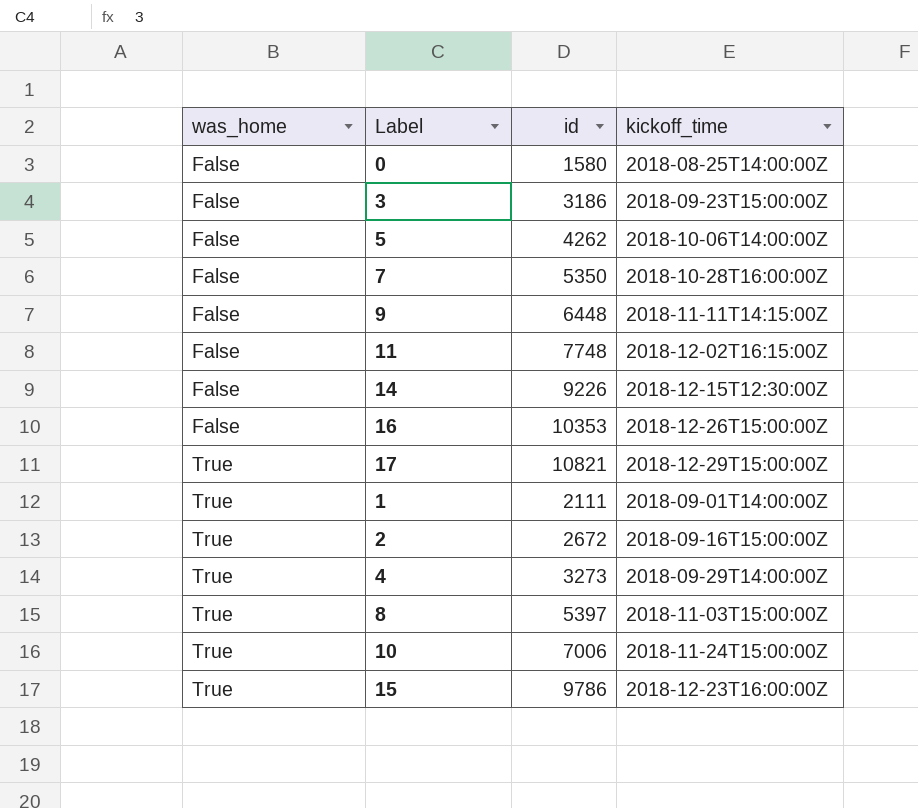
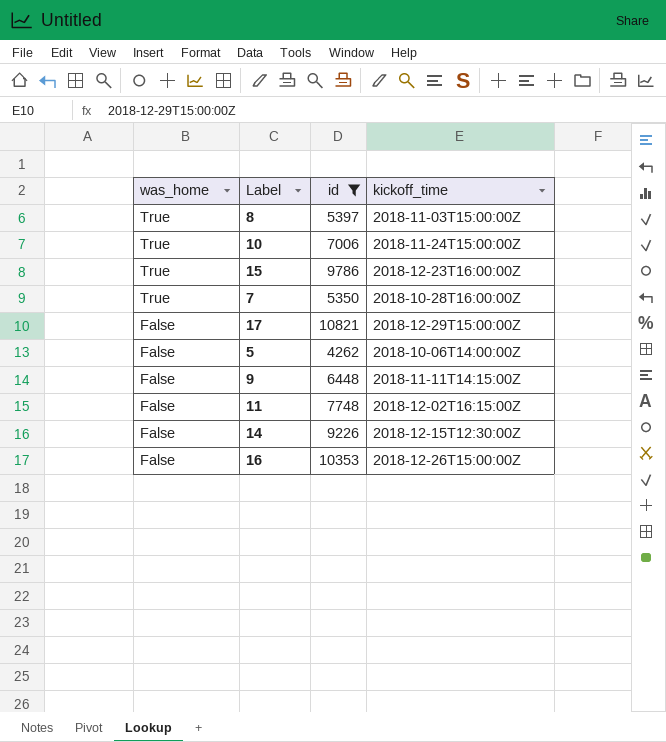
filter: none -> id >= 4262
row order: was_home ascending -> was_home descending
7 | was_home: False -> True
17 | was_home: True -> False

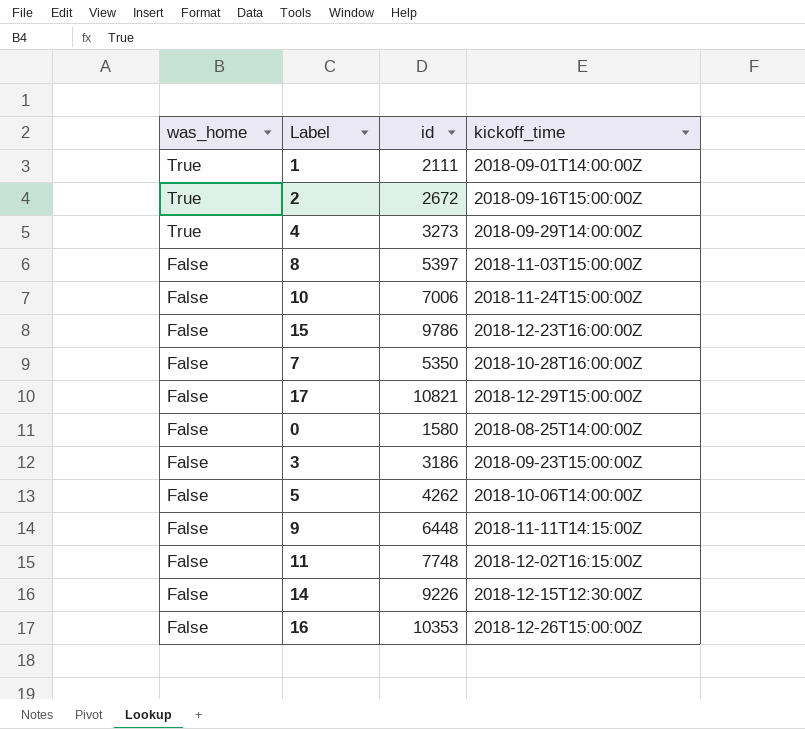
filter: id >= 4262 -> none
8 | was_home: True -> False
10 | was_home: True -> False
15 | was_home: True -> False
7 | was_home: True -> False

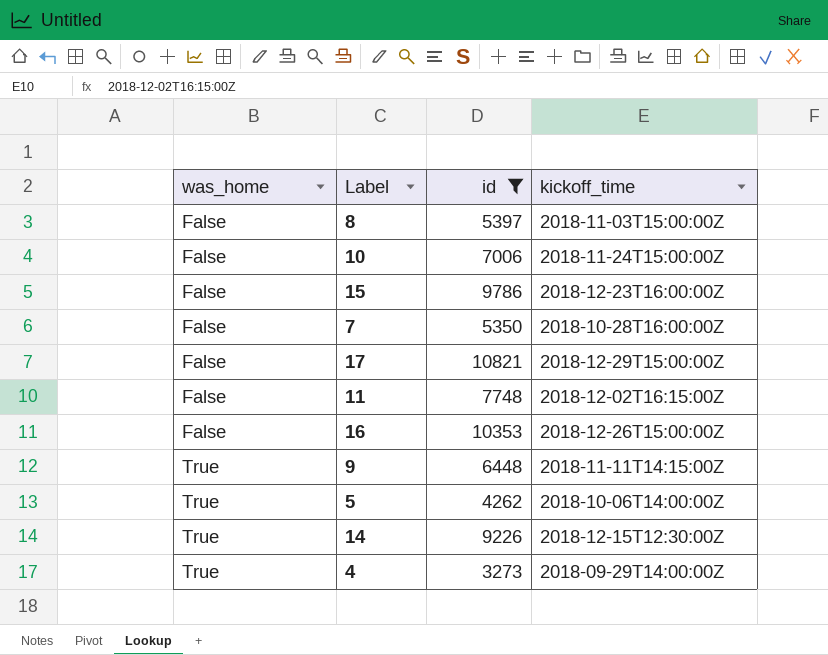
filter: none -> id >= 3273
row order: was_home descending -> was_home ascending
9 | was_home: False -> True
5 | was_home: False -> True
14 | was_home: False -> True

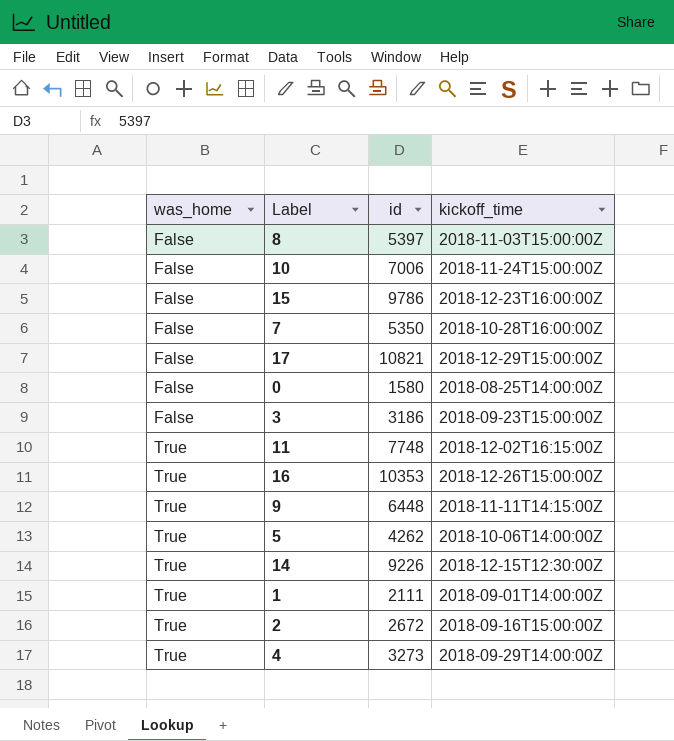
filter: id >= 3273 -> none
11 | was_home: False -> True
16 | was_home: False -> True

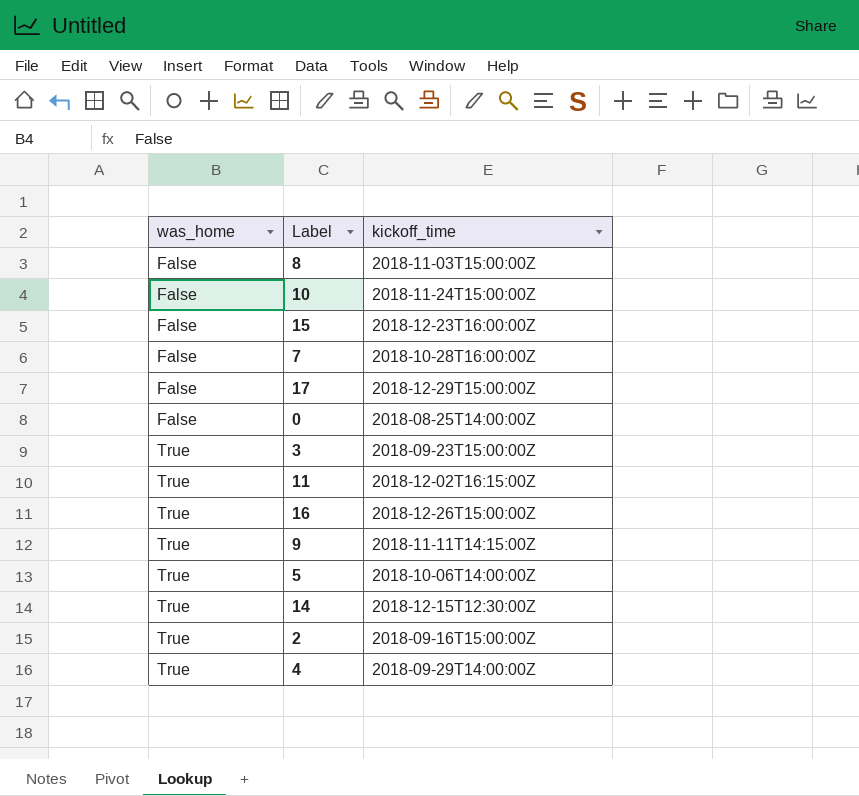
column id | position: 3 -> none
row 1: True | 2111 | 2018-09-01T14:00:00Z -> none
3 | was_home: False -> True

